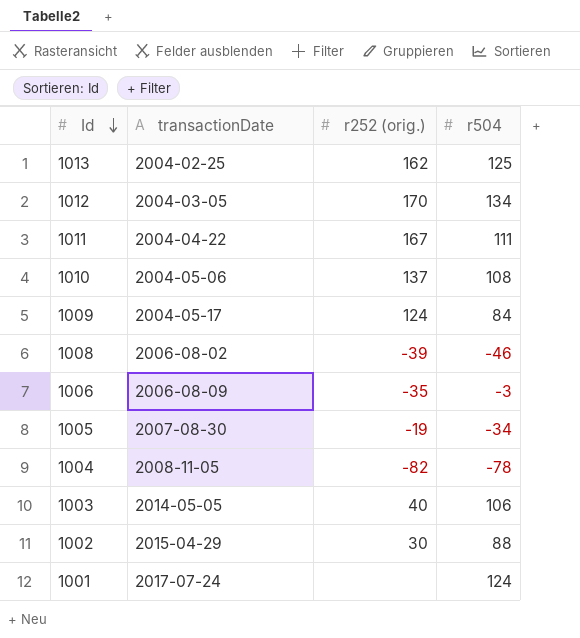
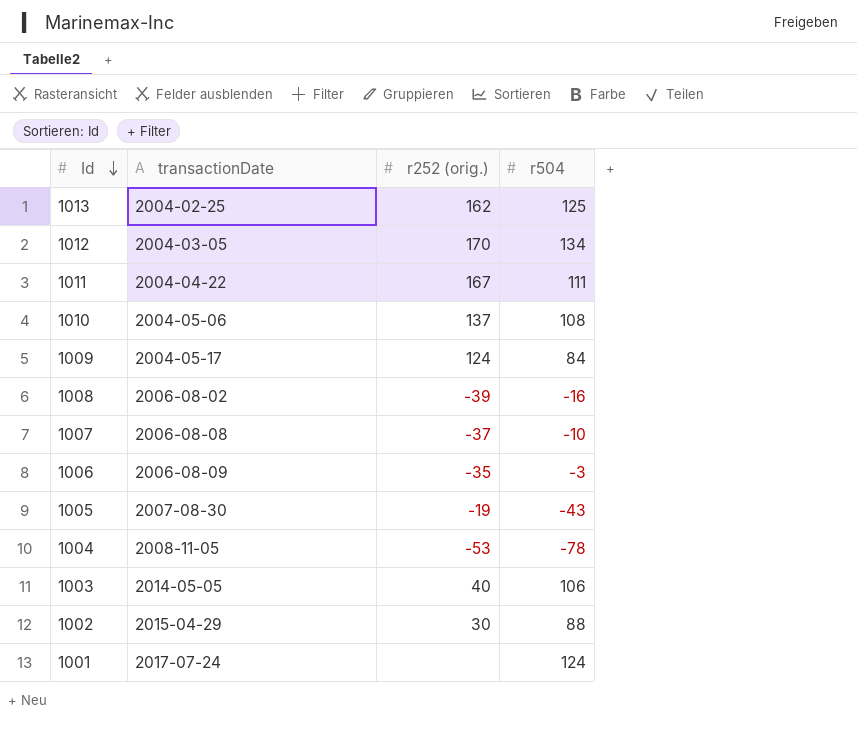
1008 | r504: -46 -> -16
row 1007: none -> 2006-08-08 | -37 | -10
1005 | r504: -34 -> -43
1004 | r252 (orig.): -82 -> -53

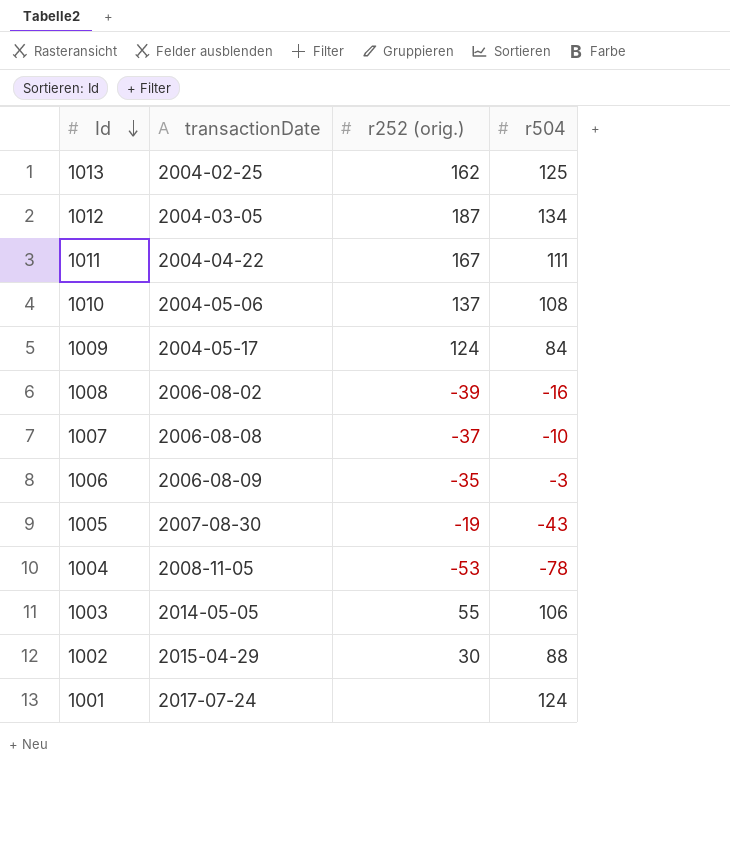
1012 | r252 (orig.): 170 -> 187
1003 | r252 (orig.): 40 -> 55

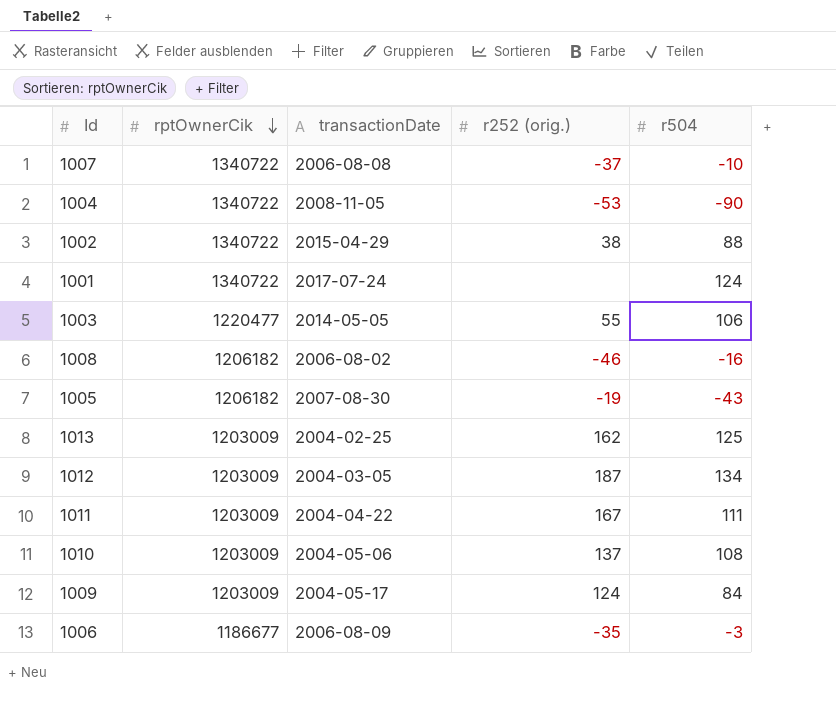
row order: Id descending -> rptOwnerCik descending
column rptOwnerCik | position: none -> 2
1004 | r504: -78 -> -90
1002 | r252 (orig.): 30 -> 38
1008 | r252 (orig.): -39 -> -46

